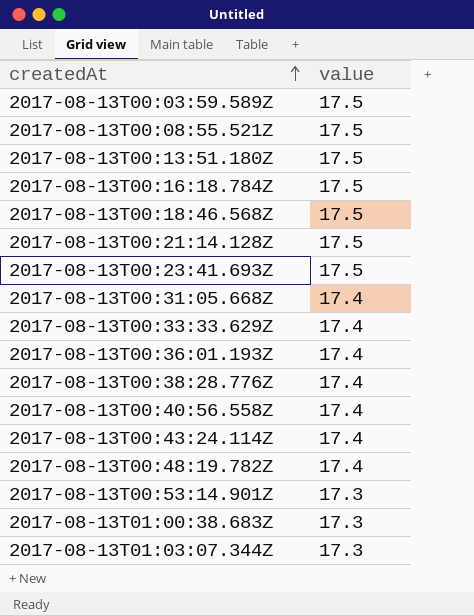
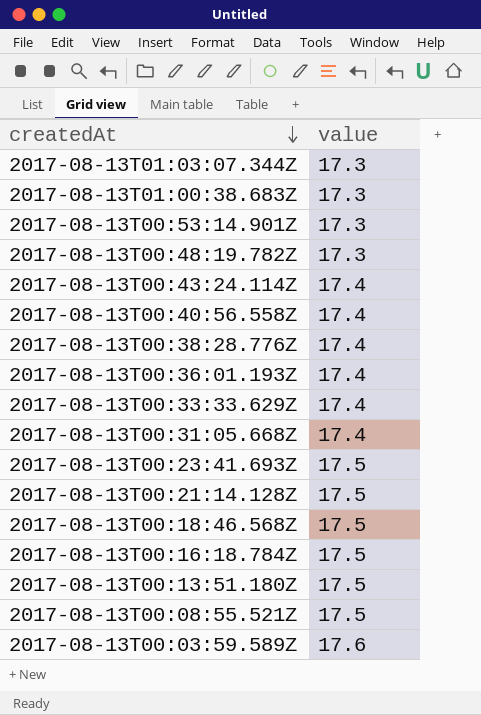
row order: createdAt ascending -> createdAt descending
2017-08-13T00:48:19.782Z | value: 17.4 -> 17.3
2017-08-13T00:03:59.589Z | value: 17.5 -> 17.6

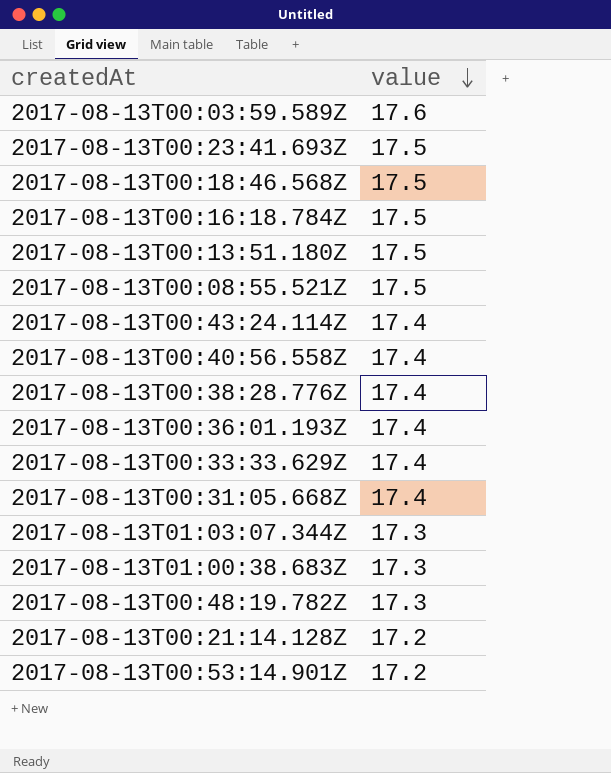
row order: createdAt descending -> value descending
2017-08-13T00:21:14.128Z | value: 17.5 -> 17.2
2017-08-13T00:53:14.901Z | value: 17.3 -> 17.2

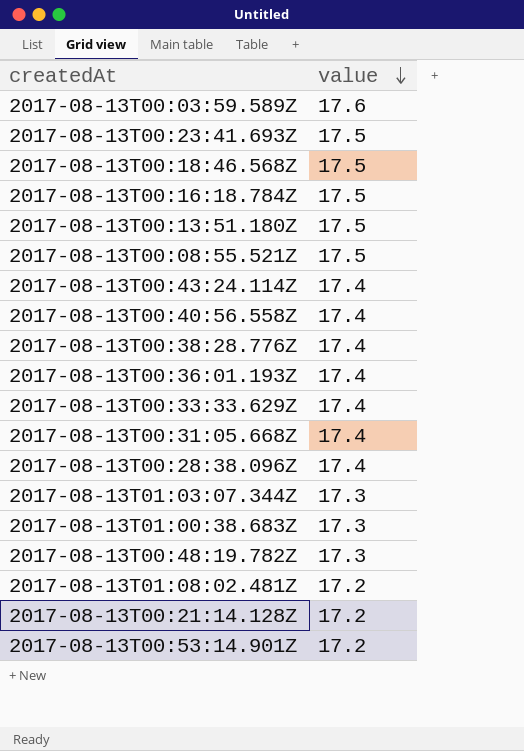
row 2017-08-13T00:28:38.096Z: none -> 17.4
row 2017-08-13T01:08:02.481Z: none -> 17.2

